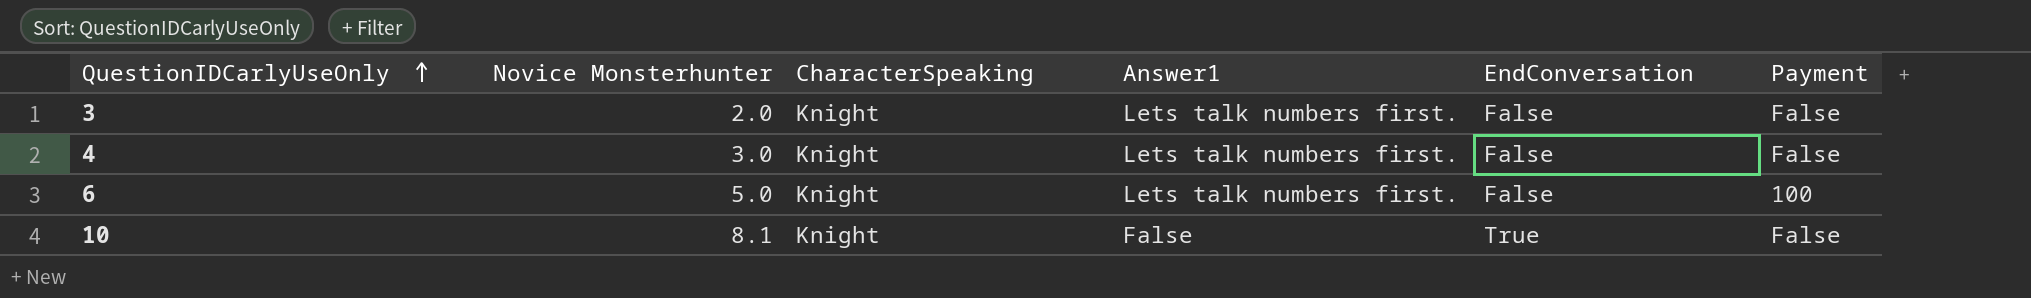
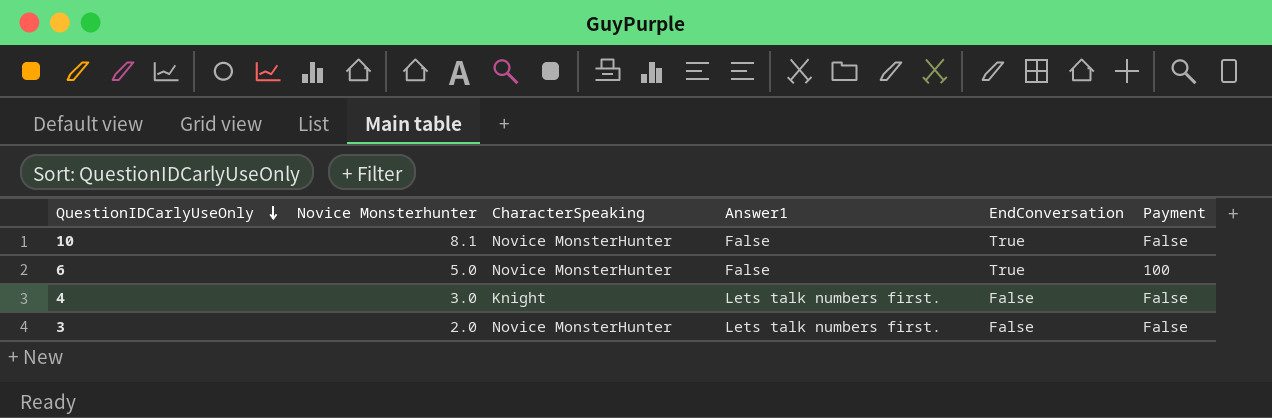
row order: QuestionIDCarlyUseOnly ascending -> QuestionIDCarlyUseOnly descending
10 | CharacterSpeaking: Knight -> Novice MonsterHunter
6 | CharacterSpeaking: Knight -> Novice MonsterHunter
6 | Answer1: Lets talk numbers first. -> False
6 | EndConversation: False -> True
3 | CharacterSpeaking: Knight -> Novice MonsterHunter

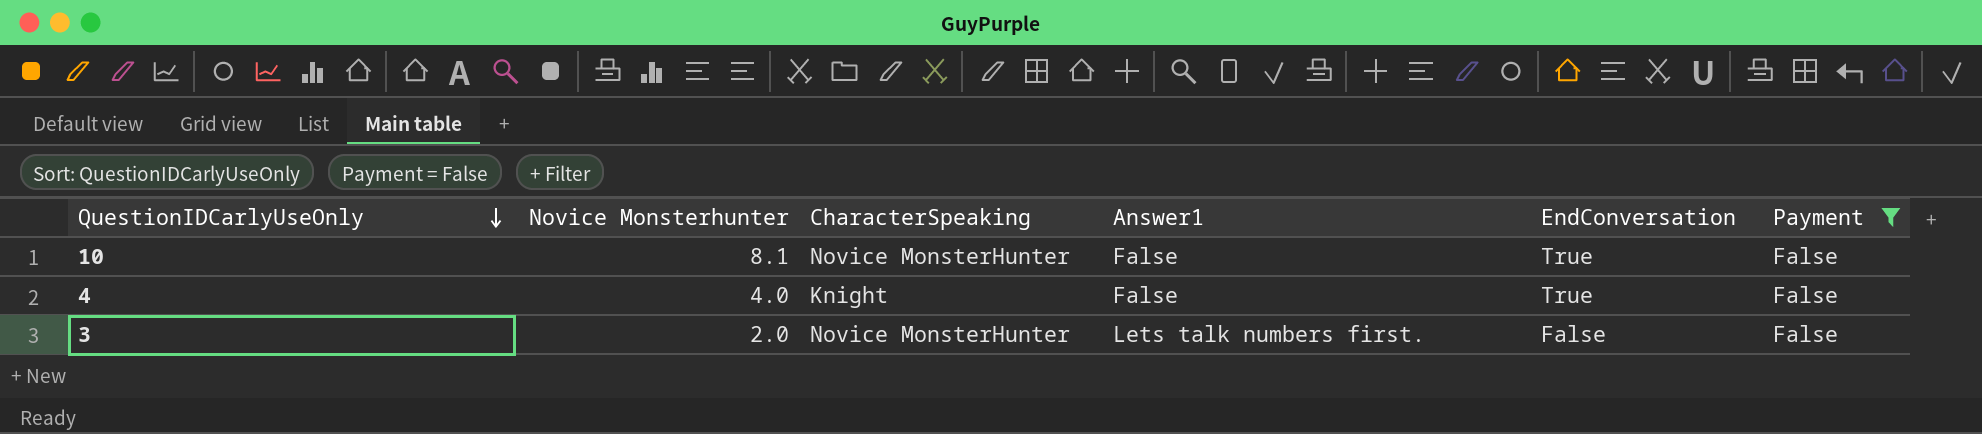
filter: none -> Payment = False
4 | Novice Monsterhunter: 3.0 -> 4.0
4 | Answer1: Lets talk numbers first. -> False
4 | EndConversation: False -> True

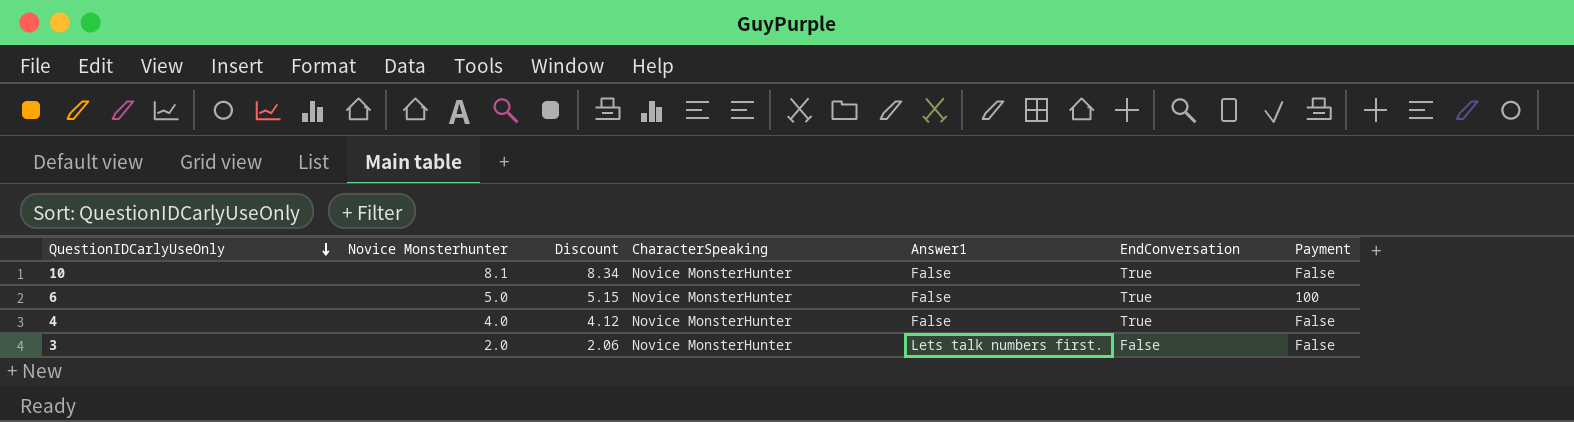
filter: Payment = False -> none
column Discount | formula: none -> [Novice Monsterhunter] * 1.03
4 | CharacterSpeaking: Knight -> Novice MonsterHunter

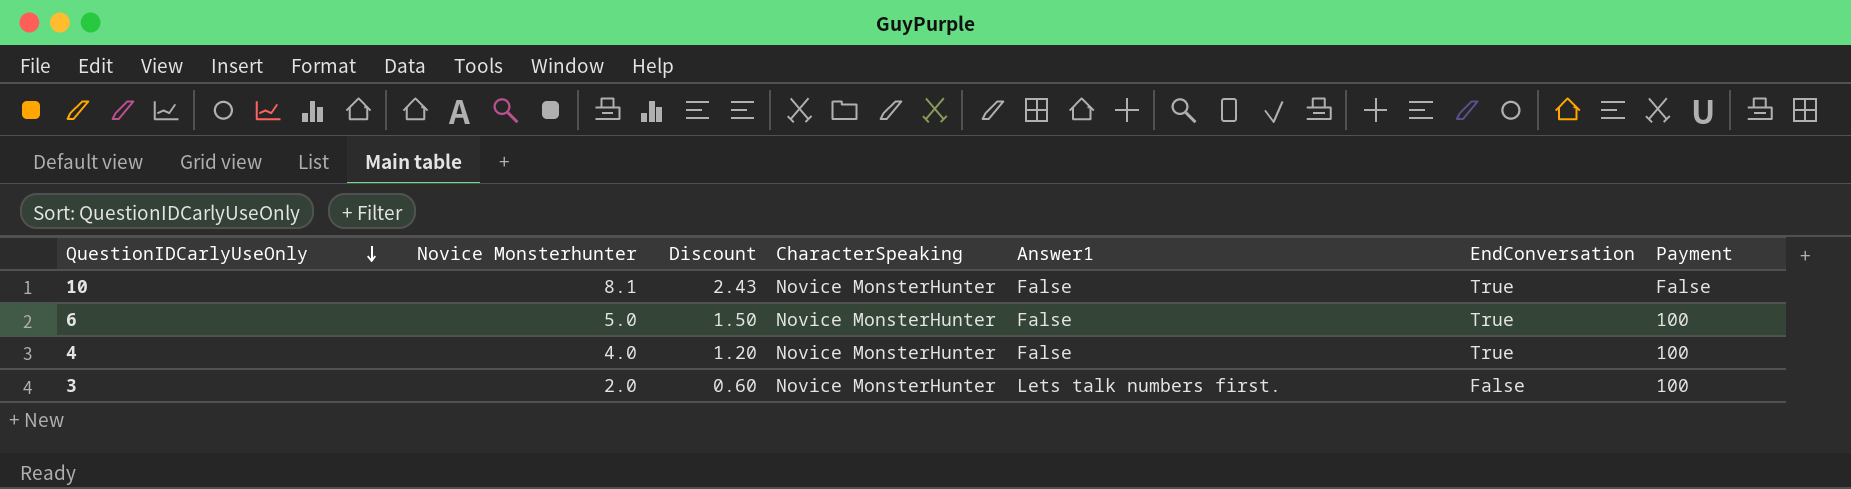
column Discount | formula: [Novice Monsterhunter] * 1.03 -> [Novice Monsterhunter] * 0.3
4 | Payment: False -> 100
3 | Payment: False -> 100

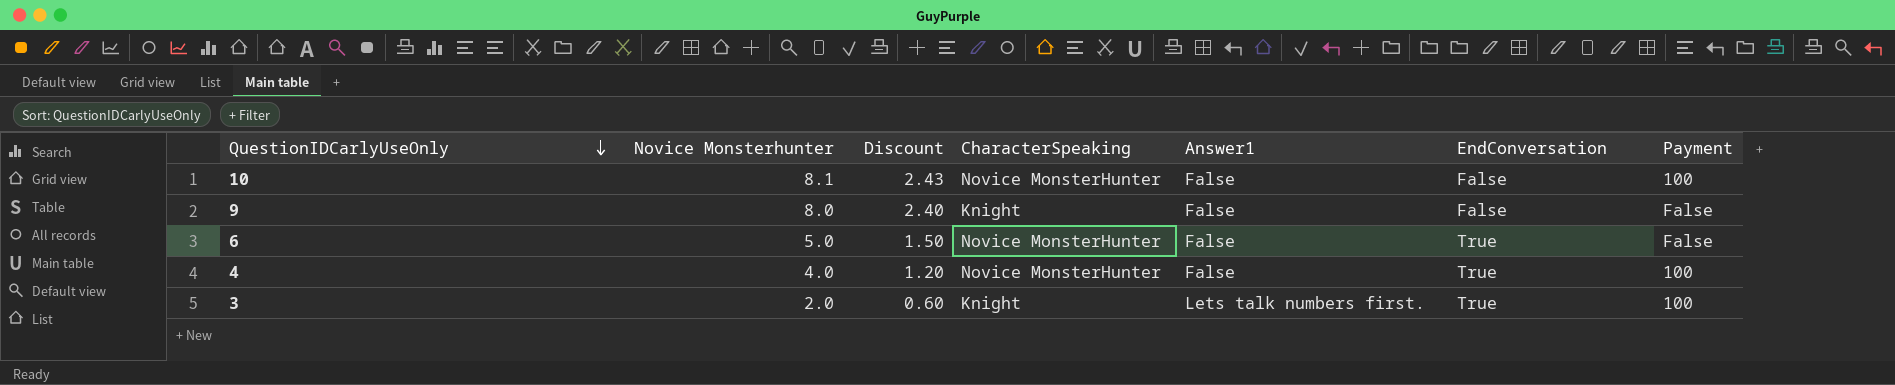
10 | EndConversation: True -> False
10 | Payment: False -> 100
row 9: none -> 8.0 | 2.40 | Knight | False | False | False
6 | Payment: 100 -> False
3 | CharacterSpeaking: Novice MonsterHunter -> Knight
3 | EndConversation: False -> True

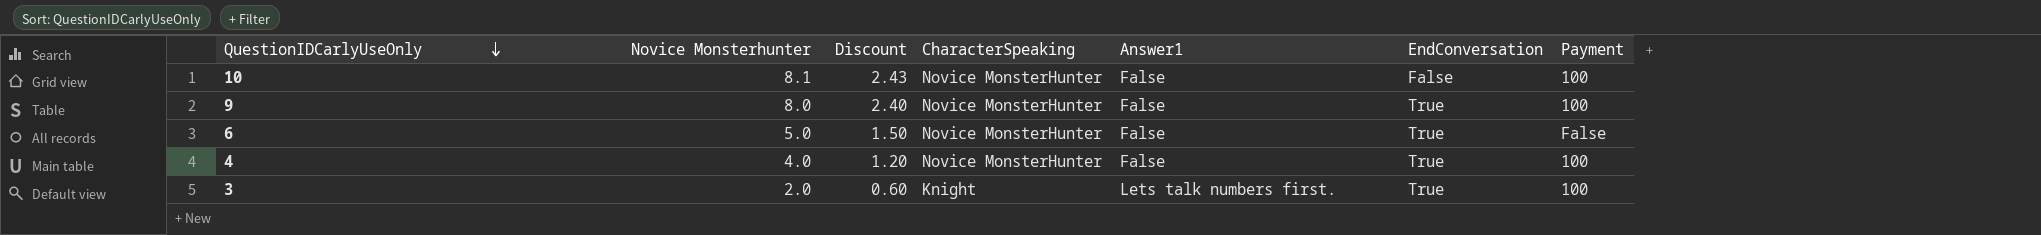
9 | CharacterSpeaking: Knight -> Novice MonsterHunter
9 | EndConversation: False -> True
9 | Payment: False -> 100

